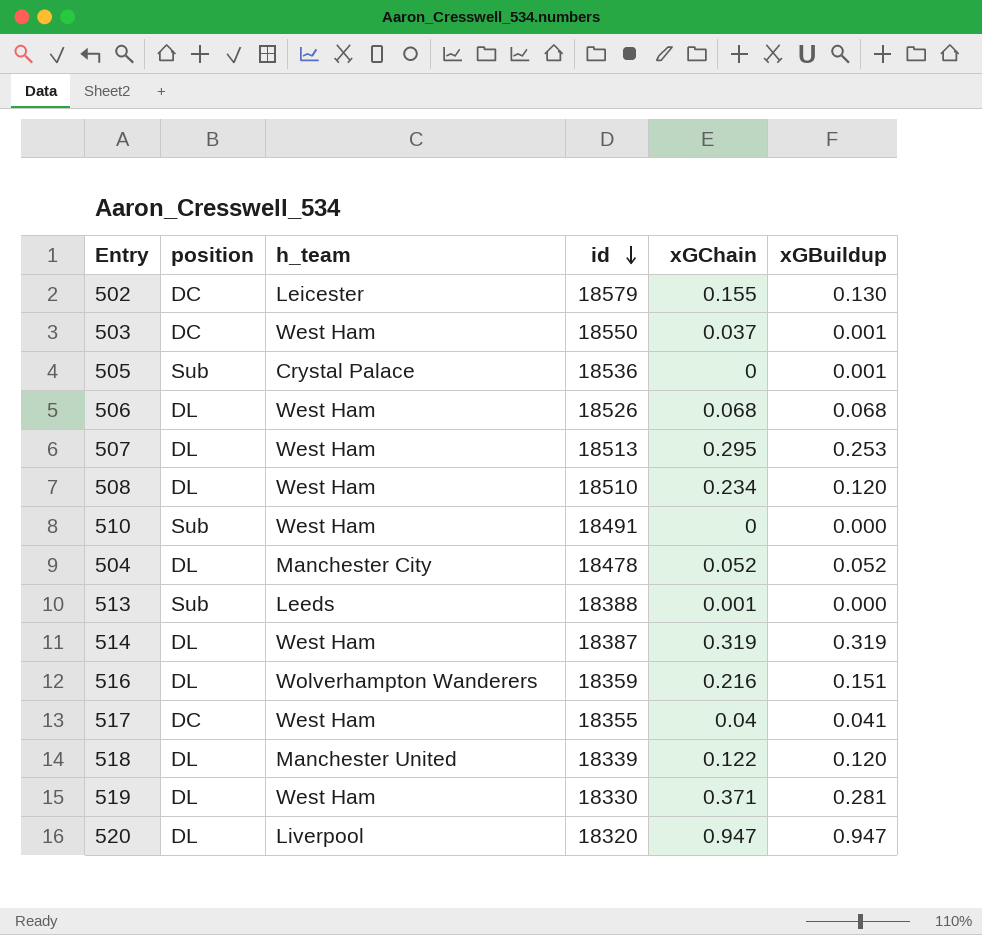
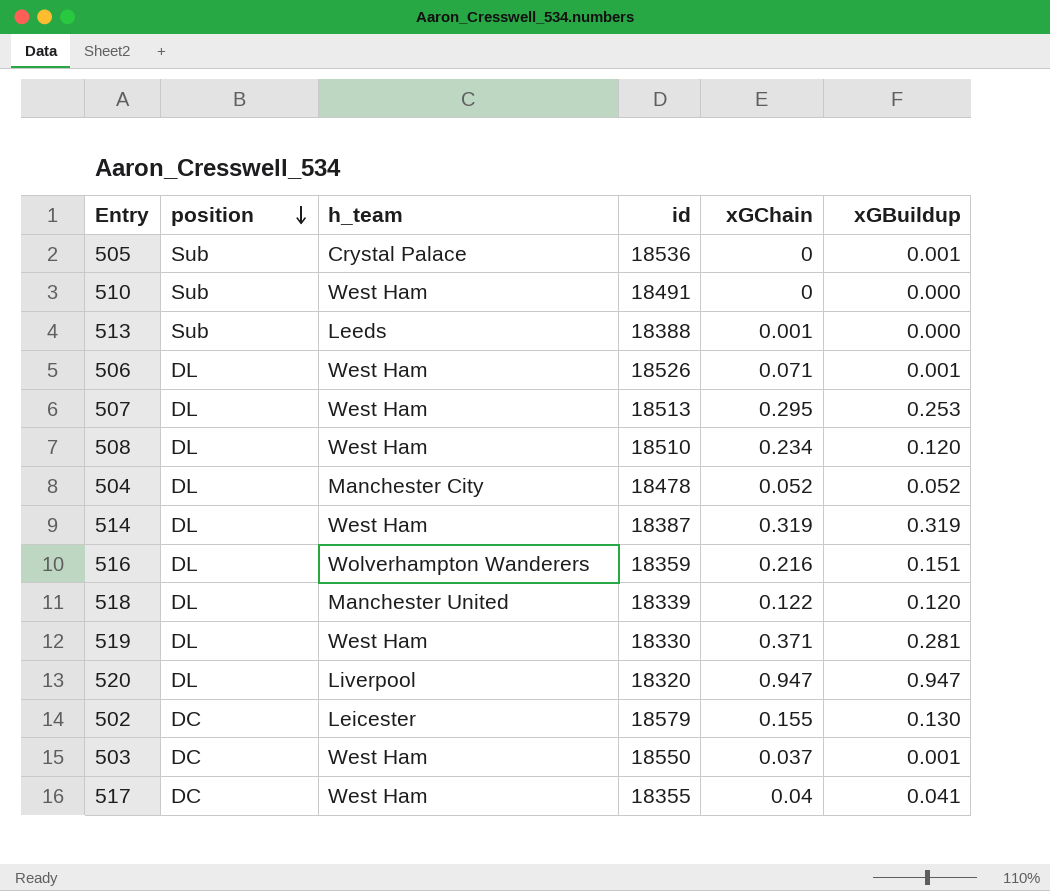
row order: id descending -> position descending
506 | xGChain: 0.068 -> 0.071
506 | xGBuildup: 0.068 -> 0.001

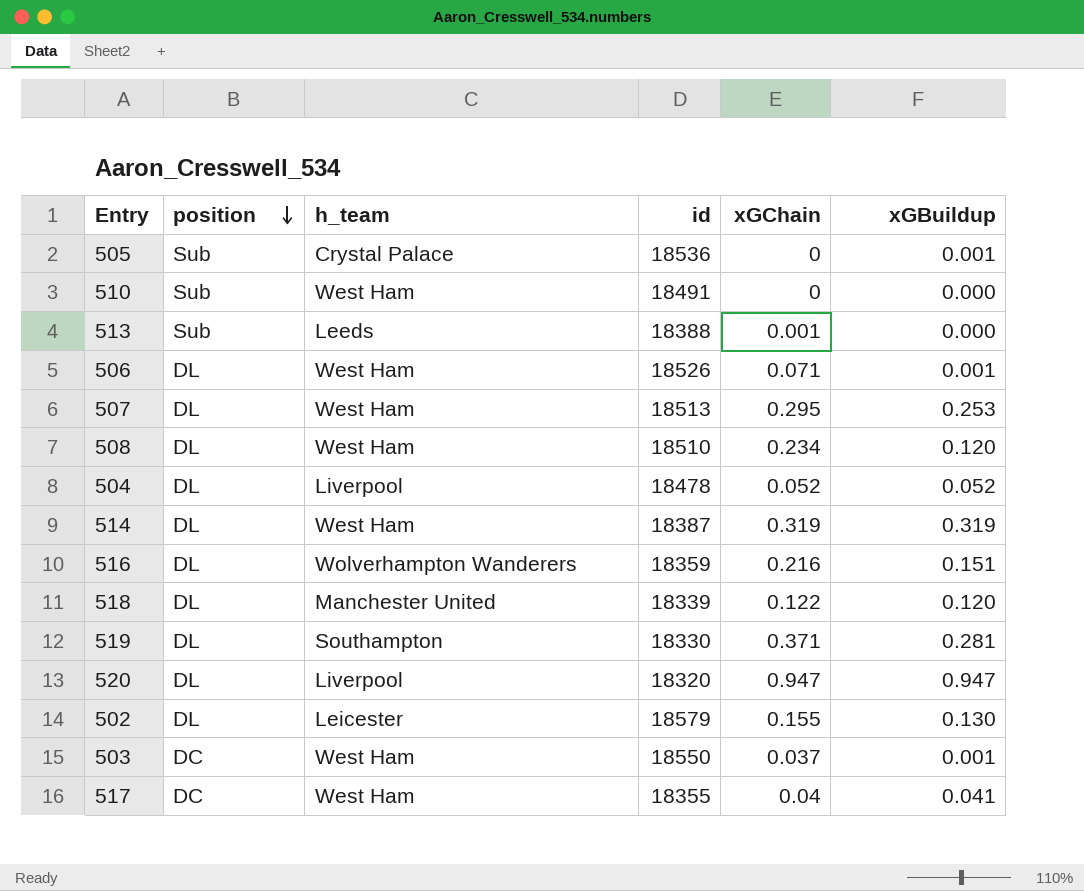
504 | h_team: Manchester City -> Liverpool
519 | h_team: West Ham -> Southampton
502 | position: DC -> DL

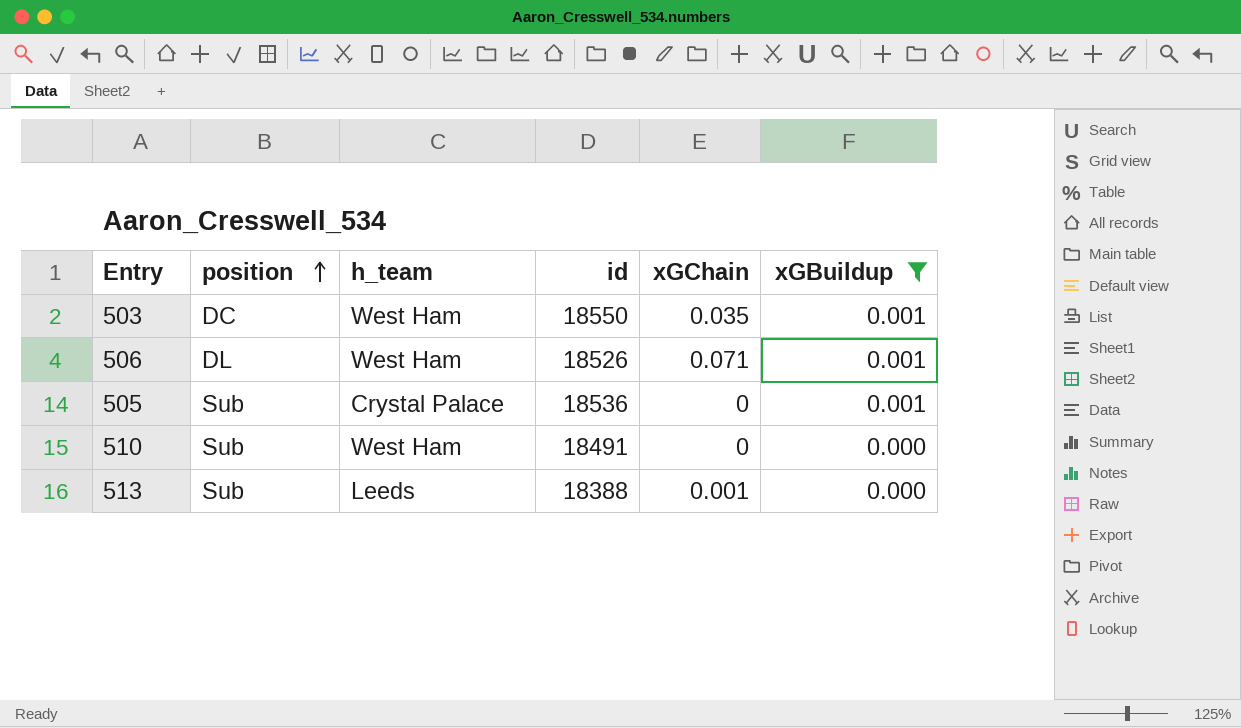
filter: none -> xGBuildup <= 0.001
row order: position descending -> position ascending
503 | xGChain: 0.037 -> 0.035

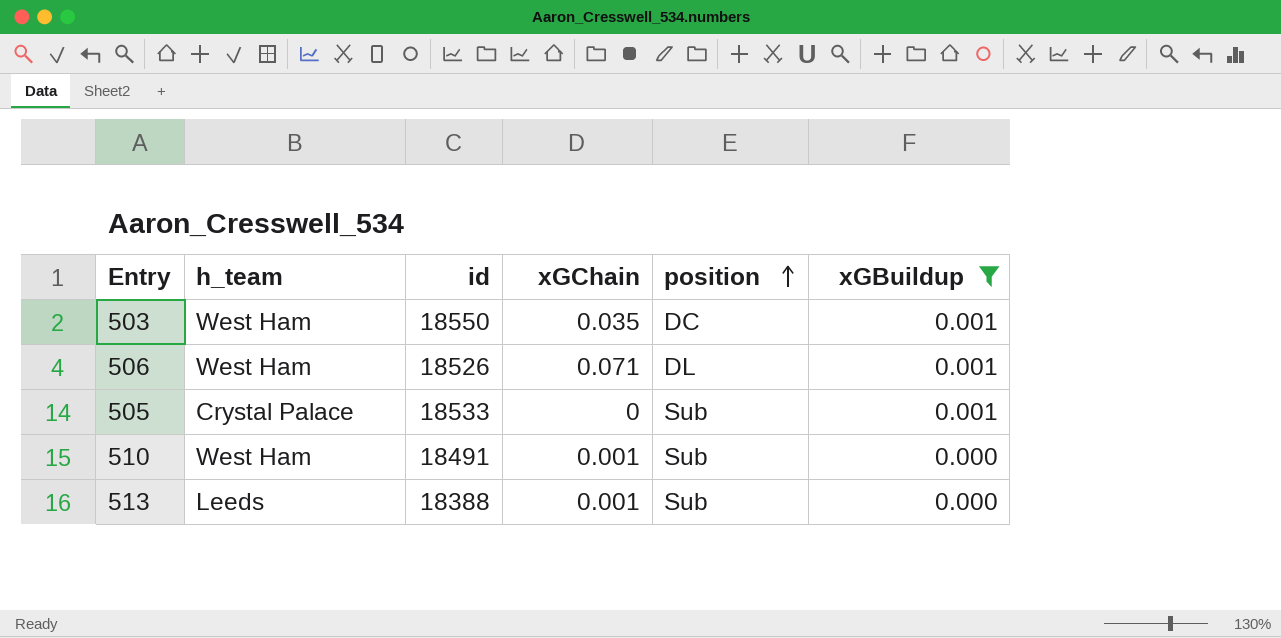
column position | position: 2 -> 5
505 | id: 18536 -> 18533
510 | xGChain: 0 -> 0.001

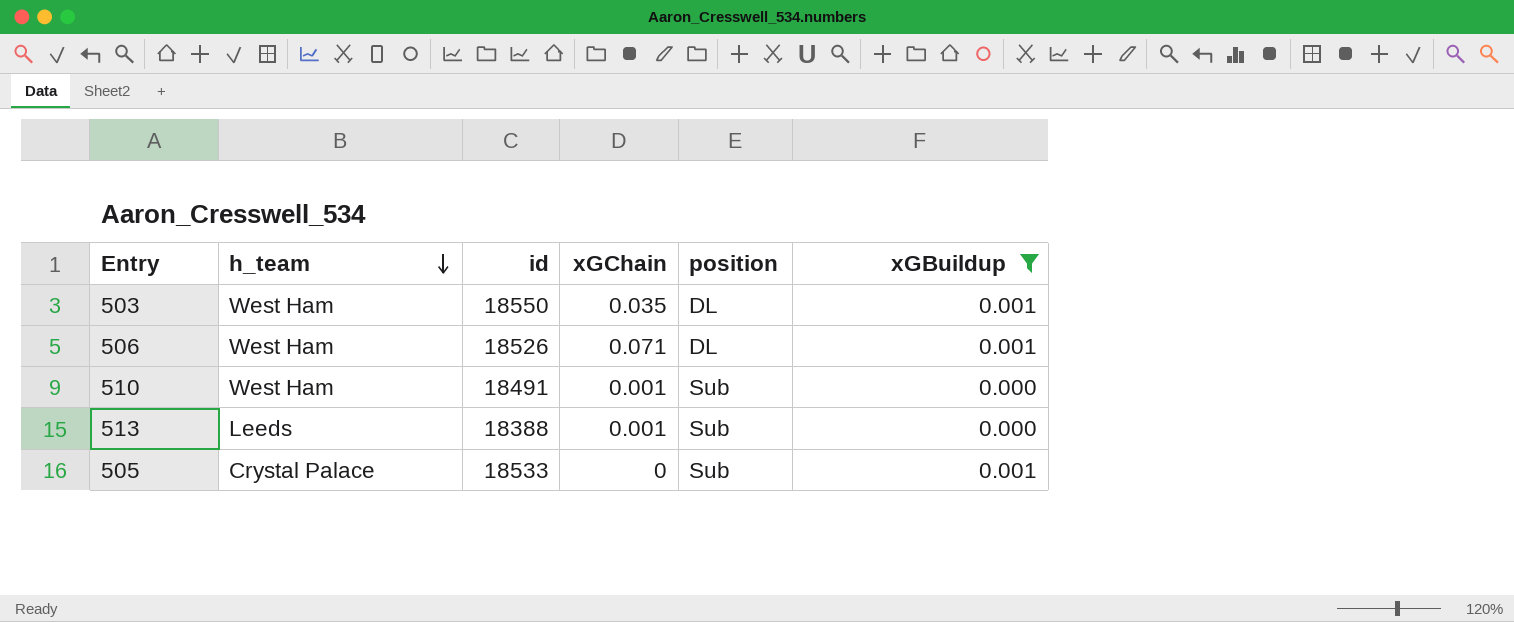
row order: position ascending -> h_team descending
503 | position: DC -> DL

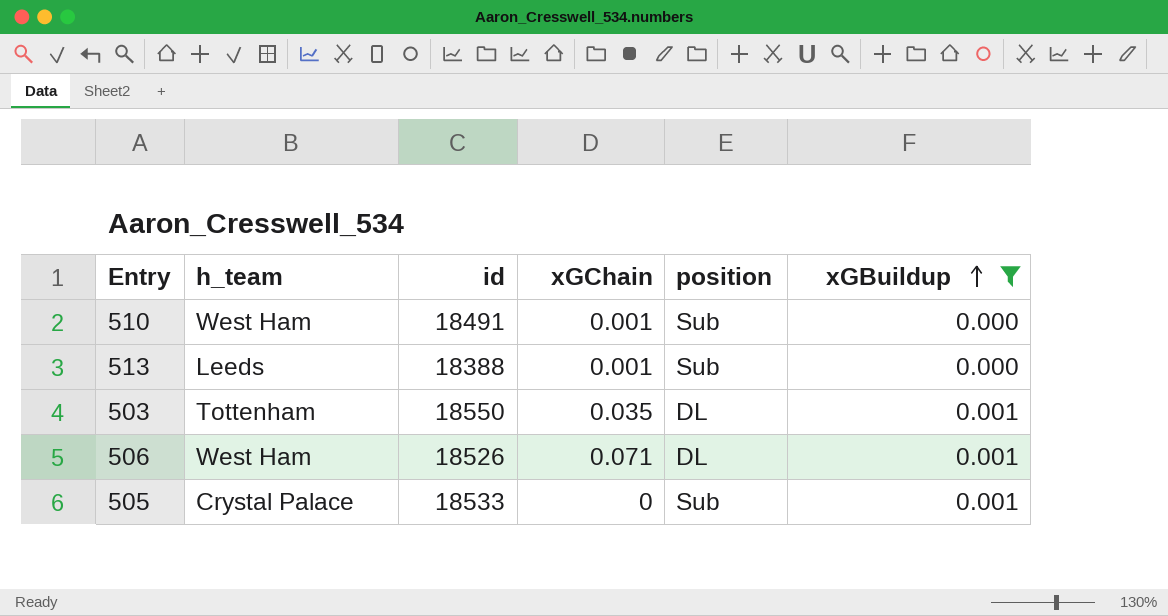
row order: h_team descending -> xGBuildup ascending
503 | h_team: West Ham -> Tottenham

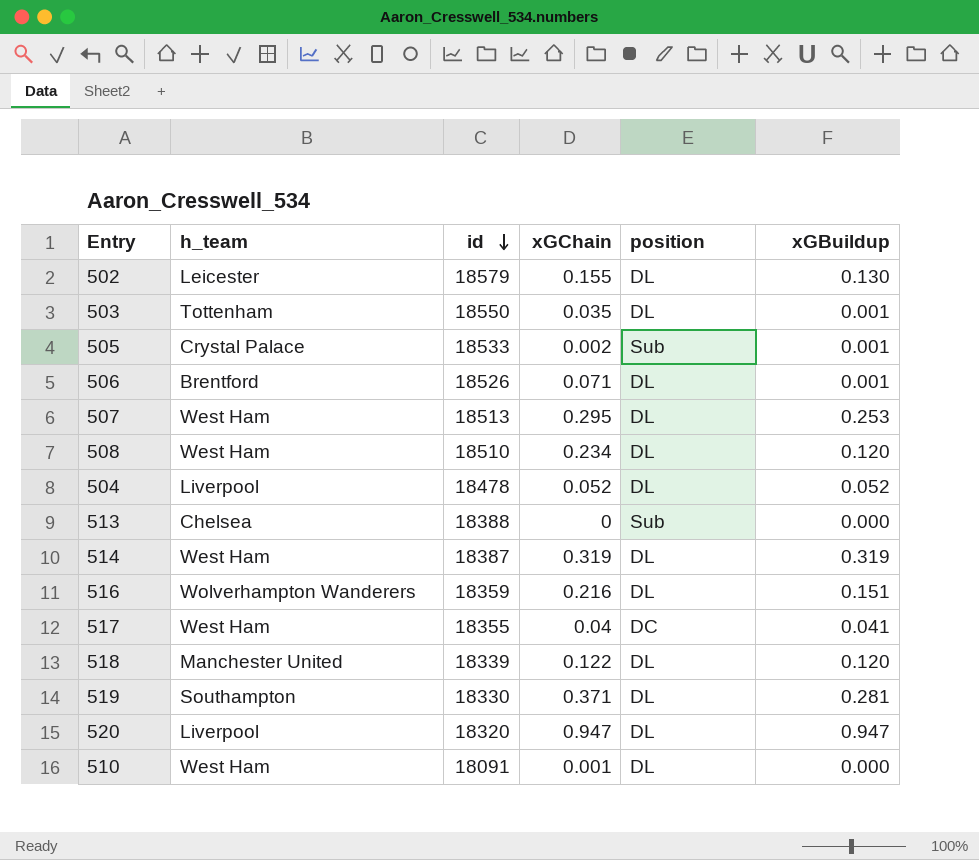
filter: xGBuildup <= 0.001 -> none
row order: xGBuildup ascending -> id descending
505 | xGChain: 0 -> 0.002
506 | h_team: West Ham -> Brentford
513 | h_team: Leeds -> Chelsea
513 | xGChain: 0.001 -> 0
510 | id: 18491 -> 18091
510 | position: Sub -> DL

